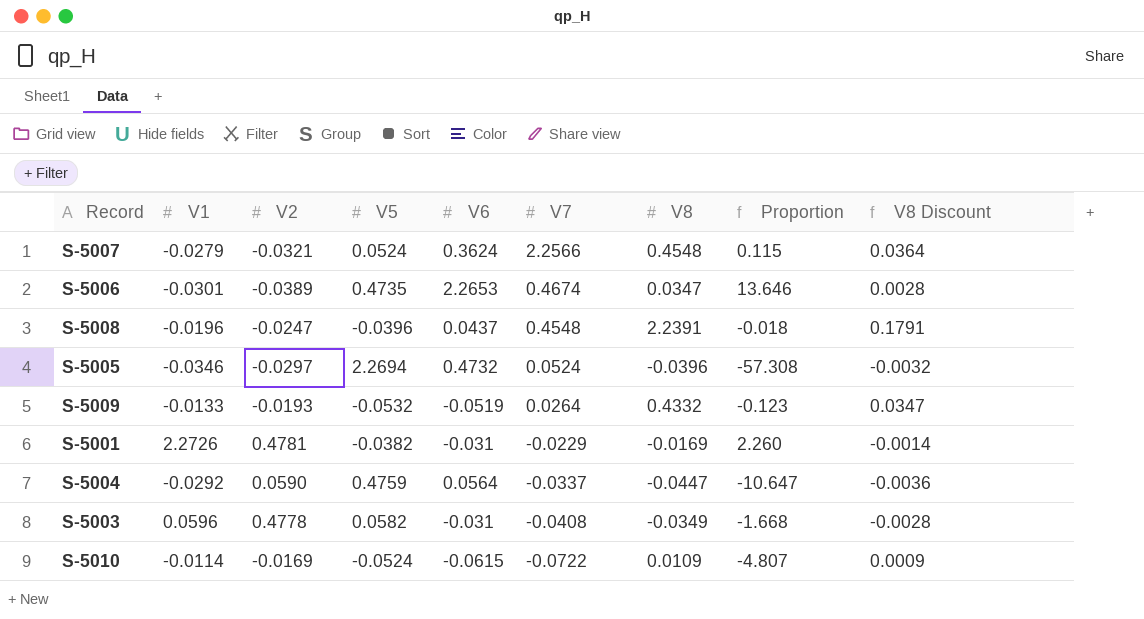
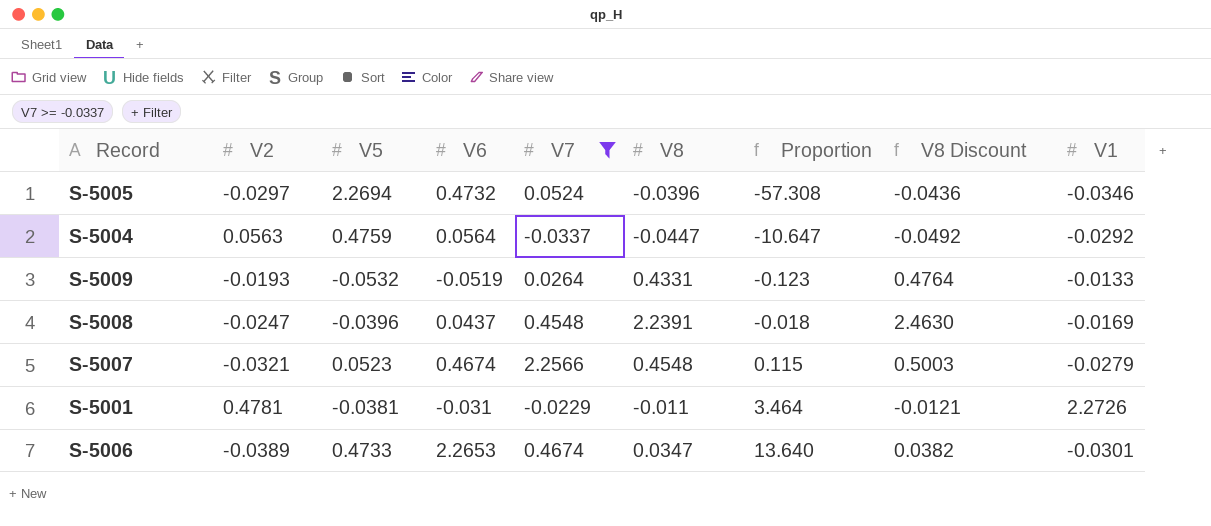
filter: none -> V7 >= -0.0337
row order: V7 descending -> Proportion ascending
column V8 Discount | formula: [V8] * 0.08 -> [V8] * 1.1
column V1 | position: 2 -> 9
S-5004 | V2: 0.0590 -> 0.0563
S-5009 | V8: 0.4332 -> 0.4331
S-5008 | V1: -0.0196 -> -0.0169
S-5007 | V5: 0.0524 -> 0.0523
S-5007 | V6: 0.3624 -> 0.4674
S-5001 | V5: -0.0382 -> -0.0381
S-5001 | V8: -0.0169 -> -0.011
S-5001 | Proportion: 2.260 -> 3.464
S-5006 | V5: 0.4735 -> 0.4733
S-5006 | Proportion: 13.646 -> 13.640

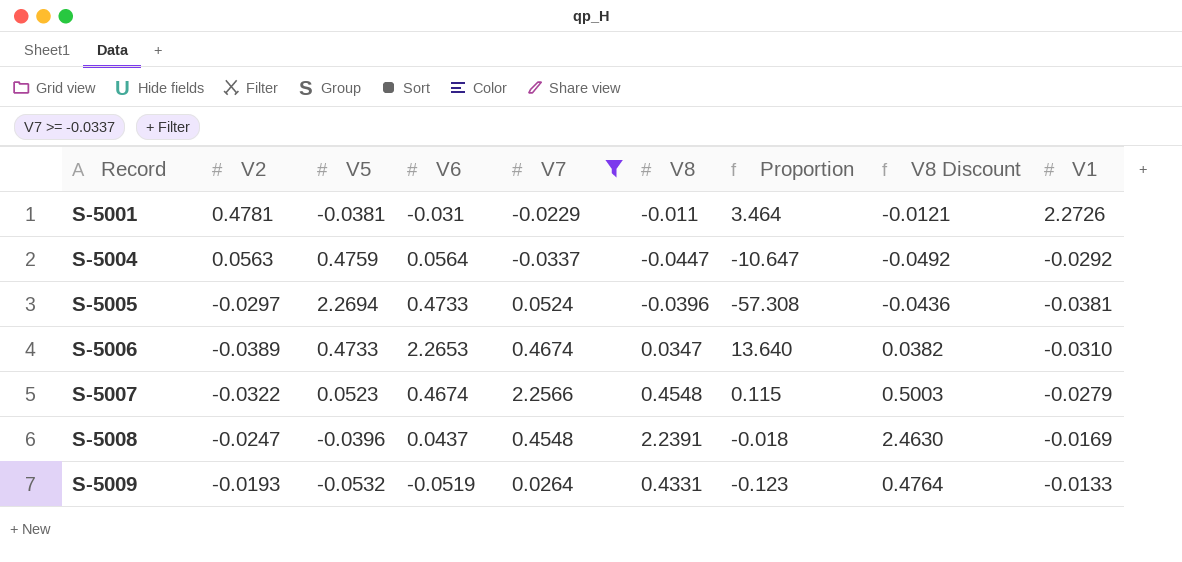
row order: Proportion ascending -> Record ascending
S-5005 | V6: 0.4732 -> 0.4733
S-5005 | V1: -0.0346 -> -0.0381
S-5006 | V1: -0.0301 -> -0.0310
S-5007 | V2: -0.0321 -> -0.0322

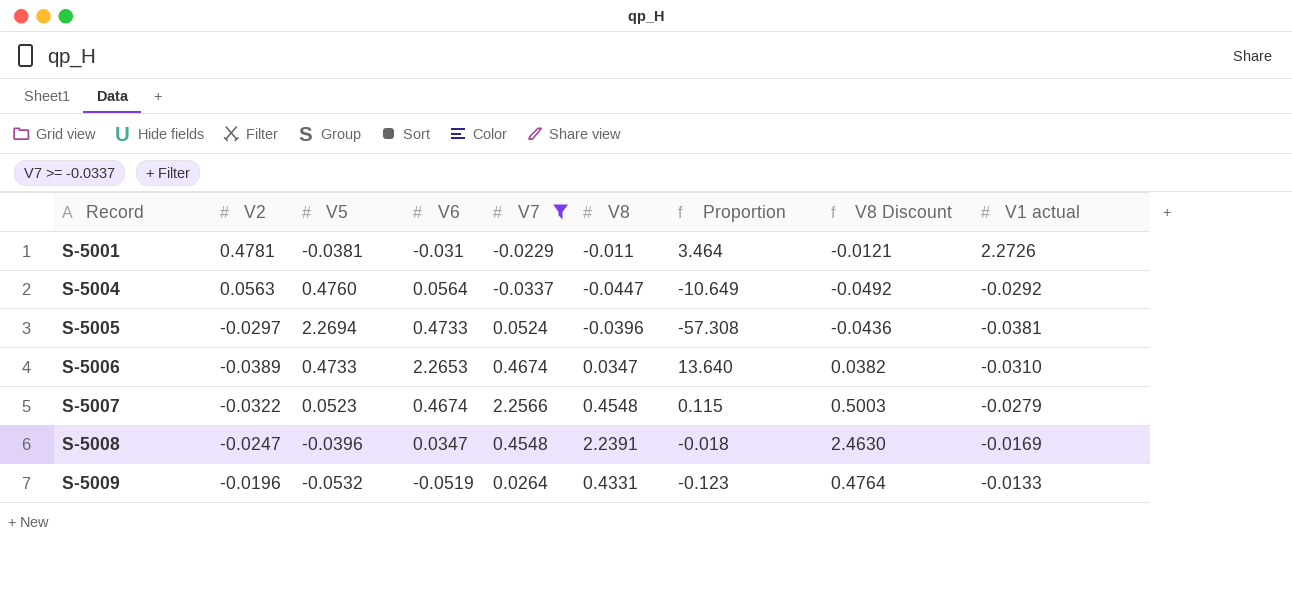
column name: V1 -> V1 actual
S-5004 | V5: 0.4759 -> 0.4760
S-5004 | Proportion: -10.647 -> -10.649
S-5008 | V6: 0.0437 -> 0.0347
S-5009 | V2: -0.0193 -> -0.0196

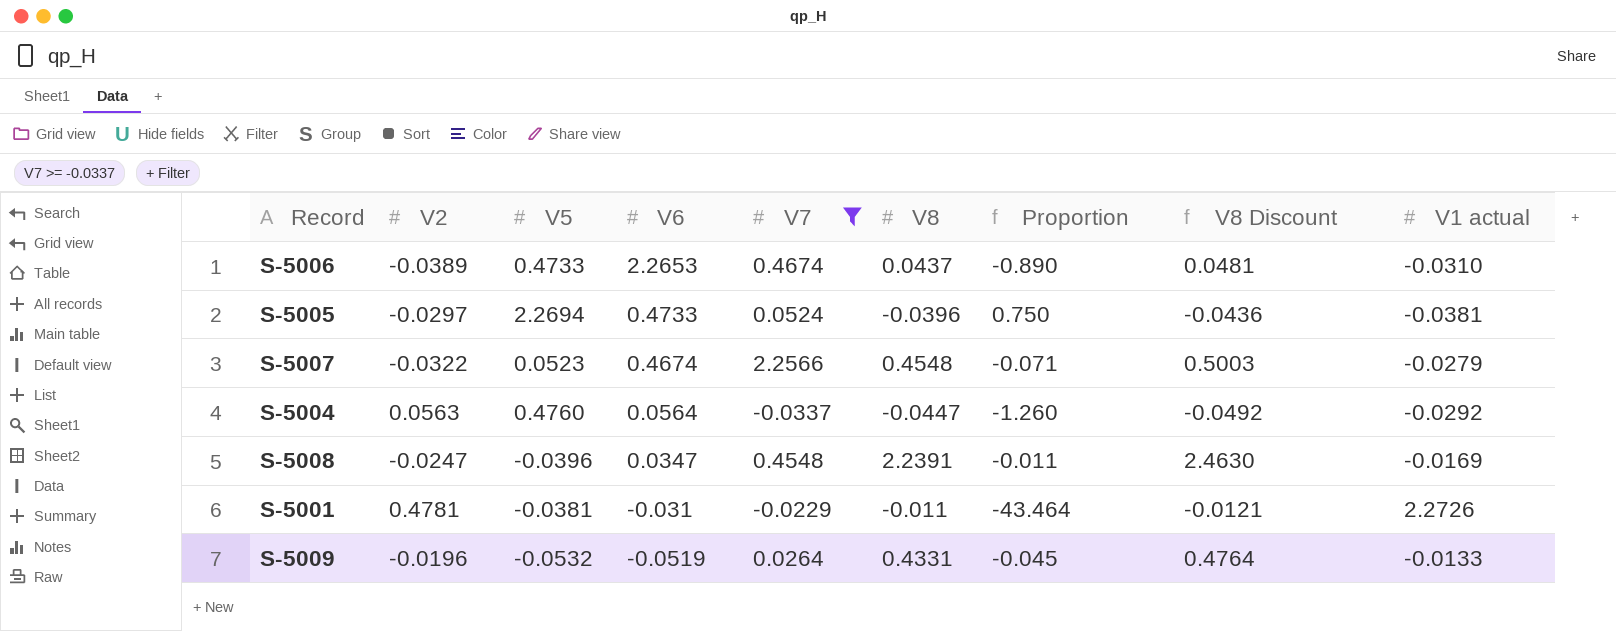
row order: Record ascending -> V6 descending
column Proportion | formula: [V5] / [V8] -> [V2] / [V8]
S-5006 | V8: 0.0347 -> 0.0437
S-5006 | V8 Discount: 0.0382 -> 0.0481

